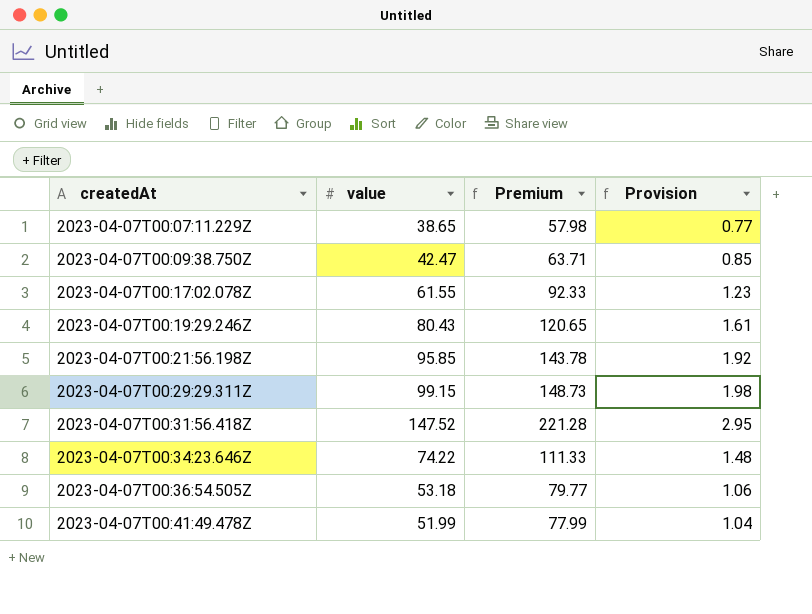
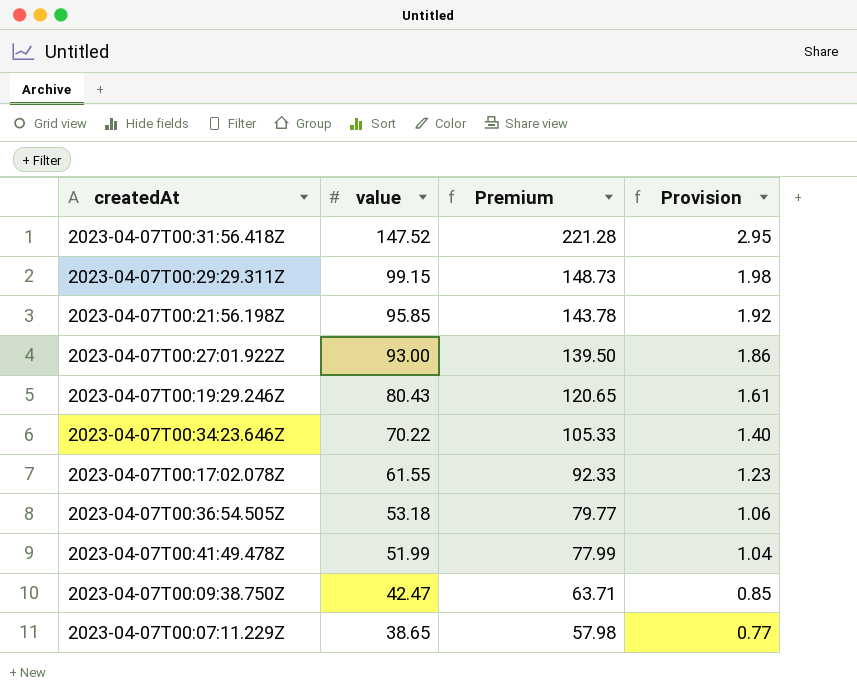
row order: createdAt ascending -> value descending
row 2023-04-07T00:27:01.922Z: none -> 93.00 | 139.50 | 1.86
2023-04-07T00:34:23.646Z | value: 74.22 -> 70.22
2023-04-07T00:34:23.646Z | Premium: 111.33 -> 105.33
2023-04-07T00:34:23.646Z | Provision: 1.48 -> 1.40

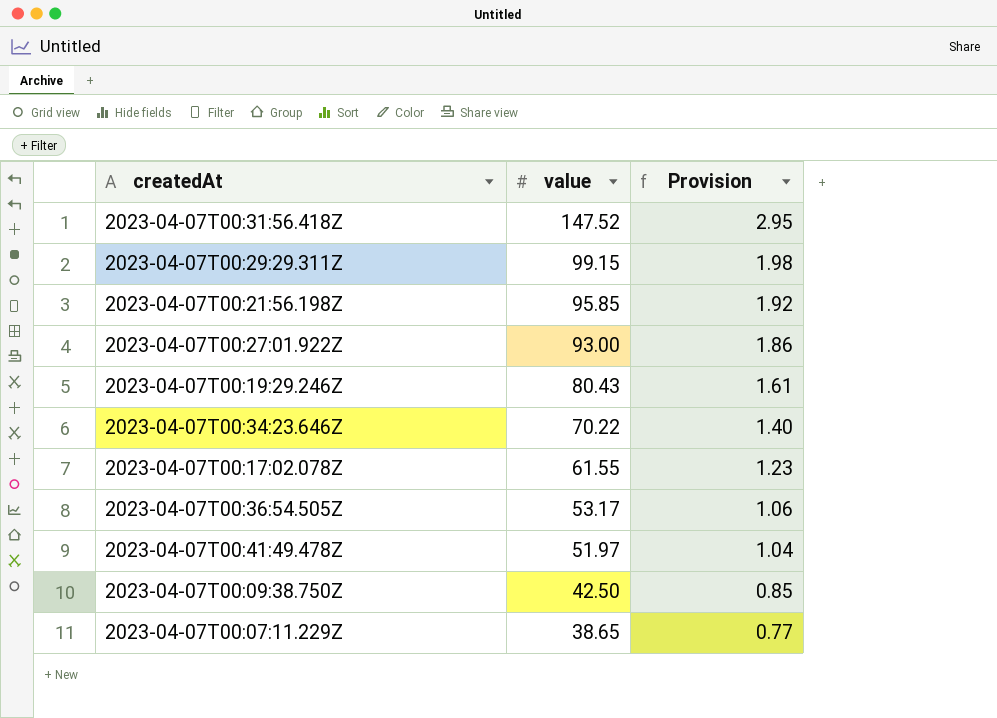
column Premium | formula: [value] * 1.5 -> none
2023-04-07T00:36:54.505Z | value: 53.18 -> 53.17
2023-04-07T00:41:49.478Z | value: 51.99 -> 51.97
2023-04-07T00:09:38.750Z | value: 42.47 -> 42.50

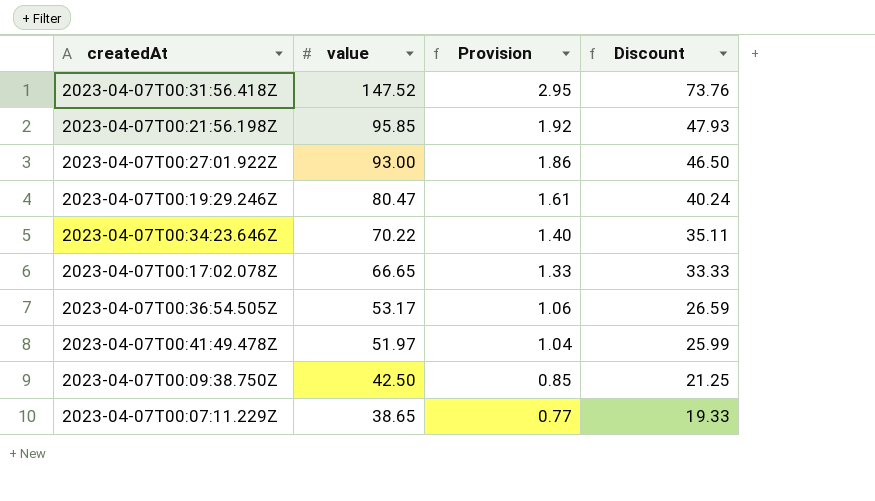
column Discount | formula: none -> [value] * 0.5
row 2023-04-07T00:29:29.311Z: 99.15 | 1.98 -> none
2023-04-07T00:19:29.246Z | value: 80.43 -> 80.47
2023-04-07T00:17:02.078Z | value: 61.55 -> 66.65
2023-04-07T00:17:02.078Z | Provision: 1.23 -> 1.33

